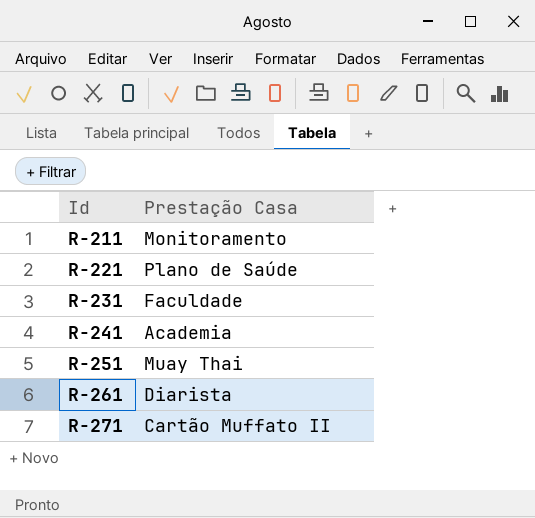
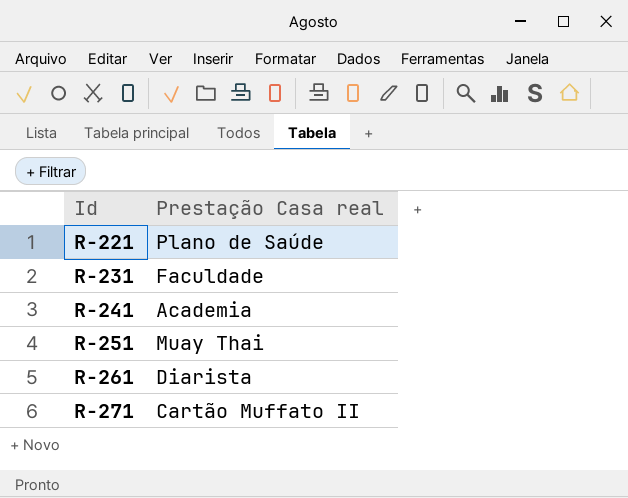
column name: Prestação Casa -> Prestação Casa real
row R-211: Monitoramento -> none

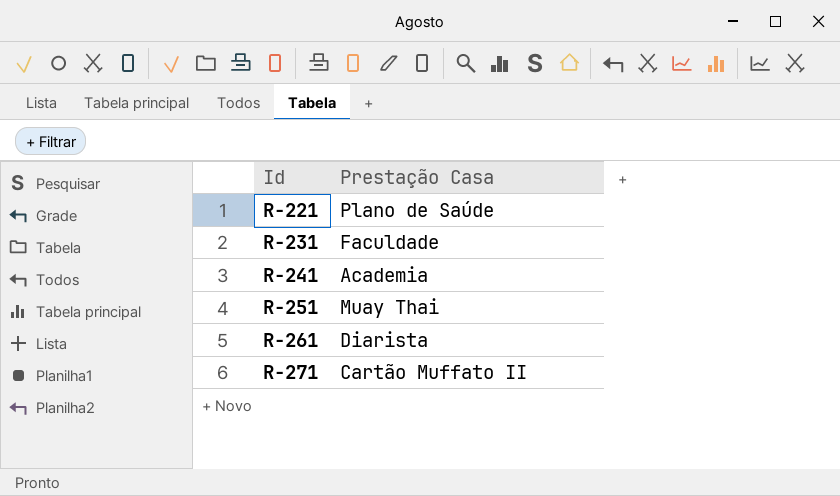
column name: Prestação Casa real -> Prestação Casa

